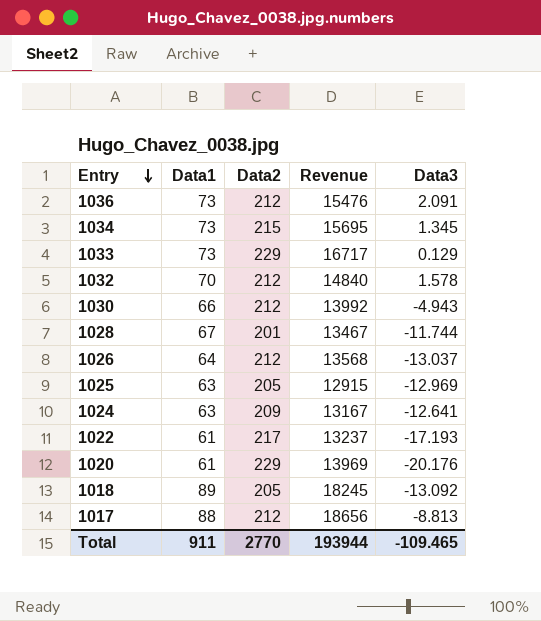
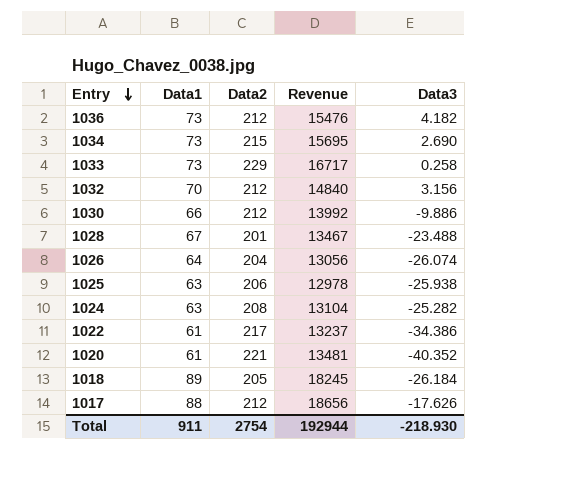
1036 | Data3: 2.091 -> 4.182
1034 | Data3: 1.345 -> 2.690
1033 | Data3: 0.129 -> 0.258
1032 | Data3: 1.578 -> 3.156
1030 | Data3: -4.943 -> -9.886
1028 | Data3: -11.744 -> -23.488
1026 | Data2: 212 -> 204
1026 | Revenue: 13568 -> 13056
1026 | Data3: -13.037 -> -26.074
1025 | Data2: 205 -> 206
1025 | Revenue: 12915 -> 12978
1025 | Data3: -12.969 -> -25.938
1024 | Data2: 209 -> 208
1024 | Revenue: 13167 -> 13104
1024 | Data3: -12.641 -> -25.282
1022 | Data3: -17.193 -> -34.386
1020 | Data2: 229 -> 221
1020 | Revenue: 13969 -> 13481
1020 | Data3: -20.176 -> -40.352
1018 | Data3: -13.092 -> -26.184
1017 | Data3: -8.813 -> -17.626
Total | Data2: 2770 -> 2754
Total | Revenue: 193944 -> 192944
Total | Data3: -109.465 -> -218.930

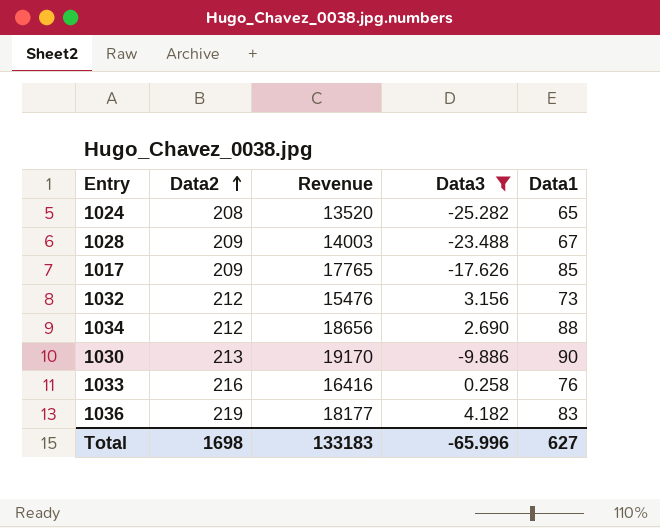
filter: none -> Data3 >= -25.282
row order: Entry descending -> Data2 ascending
column Data1 | position: 2 -> 5
1024 | Revenue: 13104 -> 13520
1024 | Data1: 63 -> 65
1028 | Data2: 201 -> 209
1028 | Revenue: 13467 -> 14003
1017 | Data2: 212 -> 209
1017 | Revenue: 18656 -> 17765
1017 | Data1: 88 -> 85
1032 | Revenue: 14840 -> 15476
1032 | Data1: 70 -> 73
1034 | Data2: 215 -> 212
1034 | Revenue: 15695 -> 18656
1034 | Data1: 73 -> 88
1030 | Data2: 212 -> 213
1030 | Revenue: 13992 -> 19170
1030 | Data1: 66 -> 90
1033 | Data2: 229 -> 216
1033 | Revenue: 16717 -> 16416
1033 | Data1: 73 -> 76
1036 | Data2: 212 -> 219
1036 | Revenue: 15476 -> 18177
1036 | Data1: 73 -> 83
Total | Data2: 2754 -> 1698
Total | Revenue: 192944 -> 133183
Total | Data3: -218.930 -> -65.996
Total | Data1: 911 -> 627

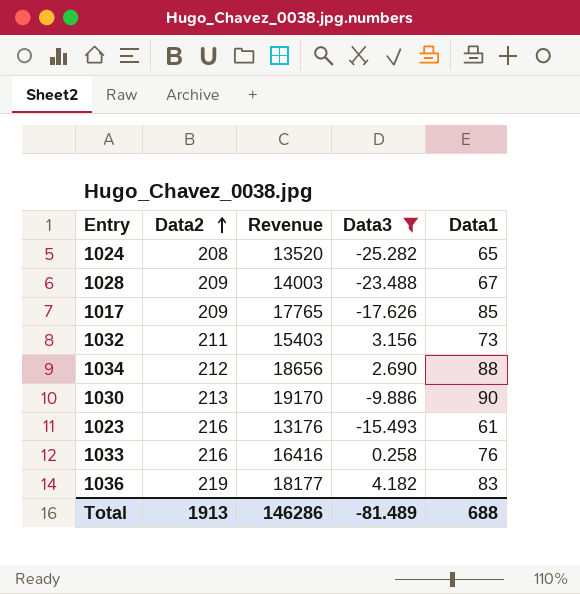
1032 | Data2: 212 -> 211
1032 | Revenue: 15476 -> 15403
row 1023: none -> 216 | 13176 | -15.493 | 61
Total | Data2: 1698 -> 1913
Total | Revenue: 133183 -> 146286
Total | Data3: -65.996 -> -81.489
Total | Data1: 627 -> 688

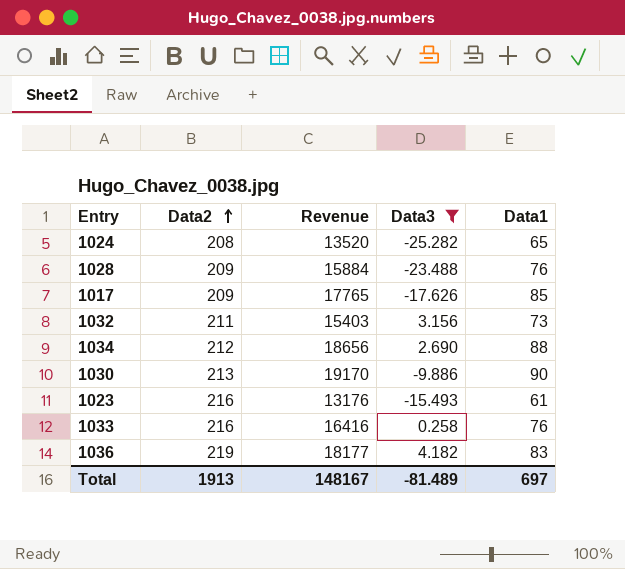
1028 | Revenue: 14003 -> 15884
1028 | Data1: 67 -> 76
Total | Revenue: 146286 -> 148167
Total | Data1: 688 -> 697

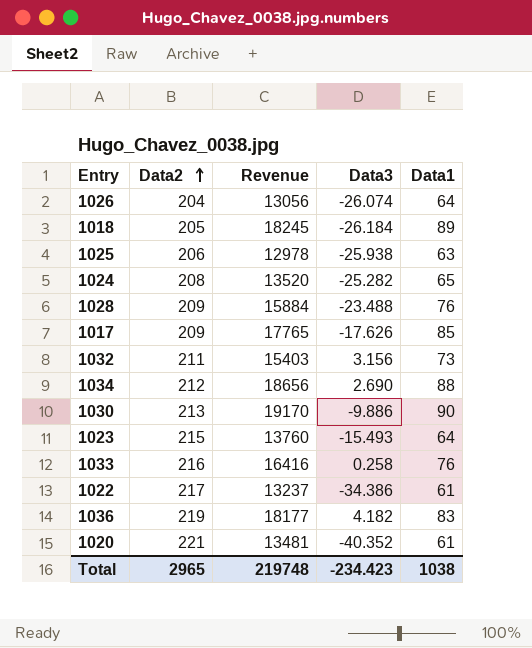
filter: Data3 >= -25.282 -> none
1023 | Data2: 216 -> 215
1023 | Revenue: 13176 -> 13760
1023 | Data1: 61 -> 64
Total | Data2: 1913 -> 2965
Total | Revenue: 148167 -> 219748
Total | Data3: -81.489 -> -234.423
Total | Data1: 697 -> 1038

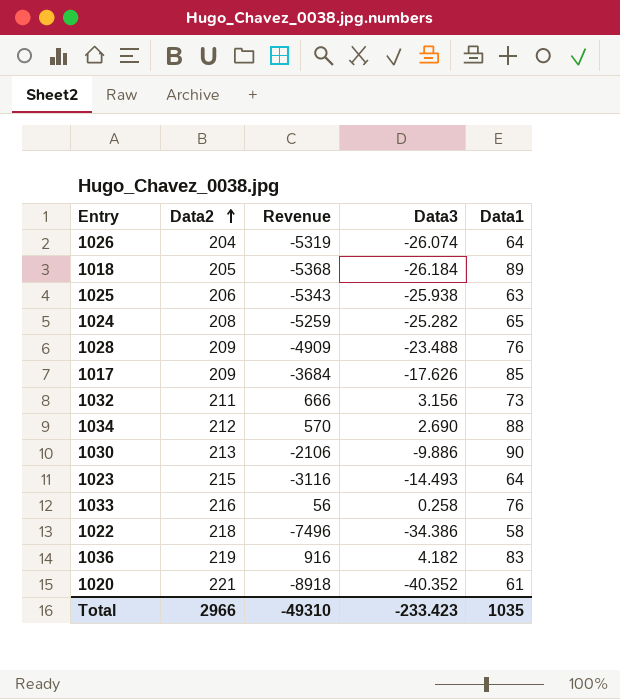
column Revenue | formula: [Data2] * [Data1] -> [Data2] * [Data3]
1023 | Data3: -15.493 -> -14.493
1022 | Data2: 217 -> 218
1022 | Data1: 61 -> 58
Total | Data2: 2965 -> 2966
Total | Revenue: 219748 -> -49310
Total | Data3: -234.423 -> -233.423
Total | Data1: 1038 -> 1035

